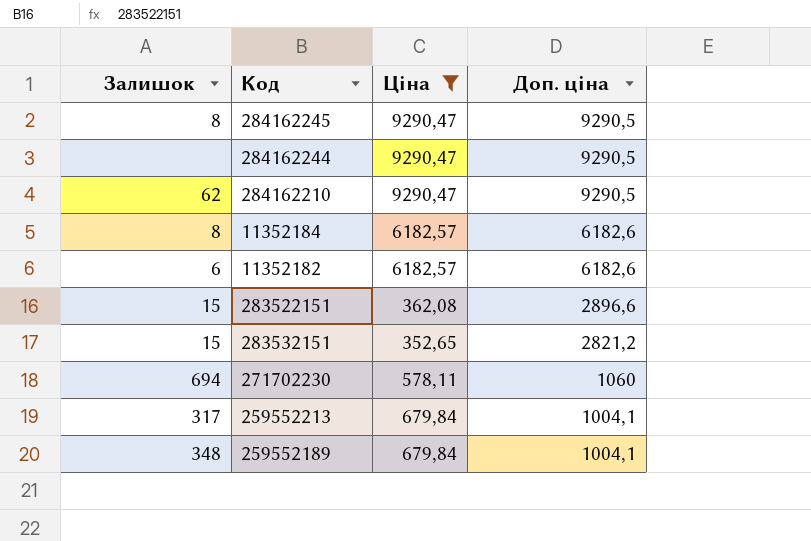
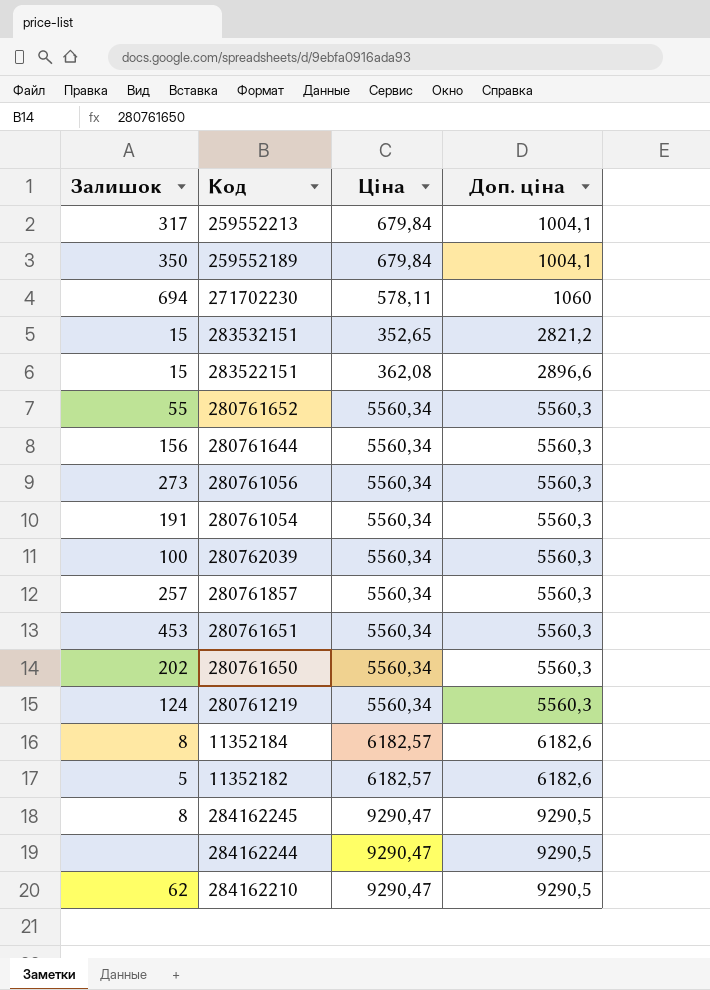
filter: Ціна != 5560,34 -> none
row order: Доп. ціна descending -> Доп. ціна ascending
259552189 | Залишок: 348 -> 350
11352182 | Залишок: 6 -> 5

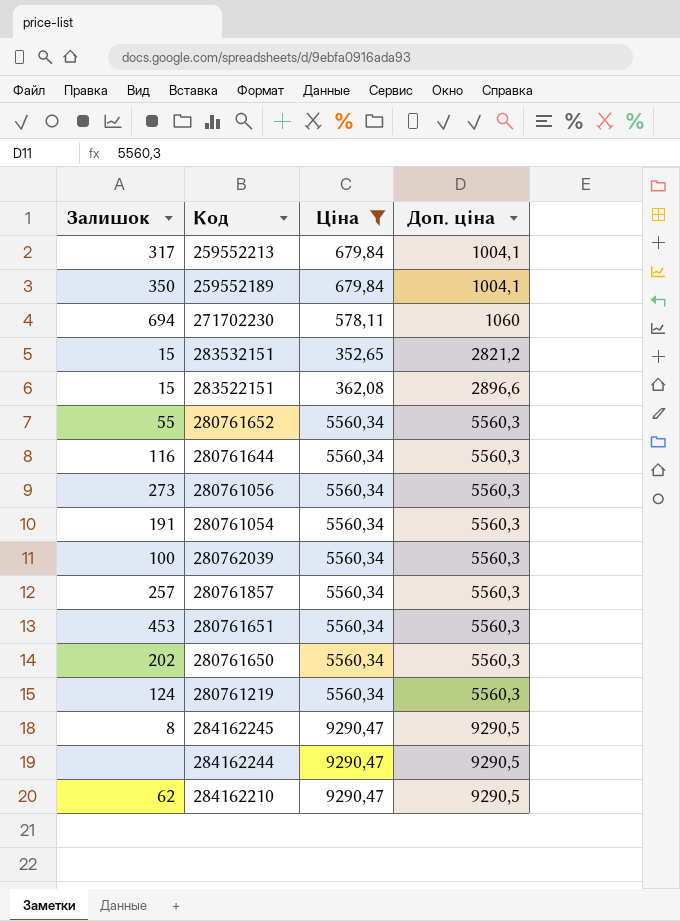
filter: none -> Ціна != 6182,57
280761644 | Залишок: 156 -> 116

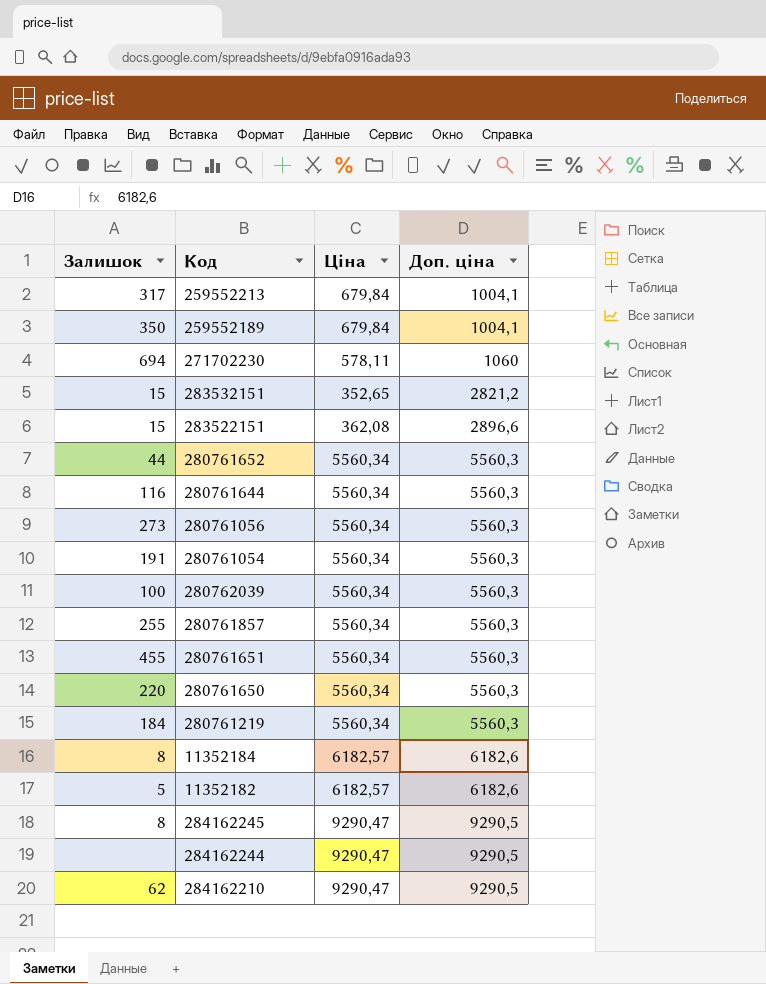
filter: Ціна != 6182,57 -> none
280761652 | Залишок: 55 -> 44
280761857 | Залишок: 257 -> 255
280761651 | Залишок: 453 -> 455
280761650 | Залишок: 202 -> 220
280761219 | Залишок: 124 -> 184

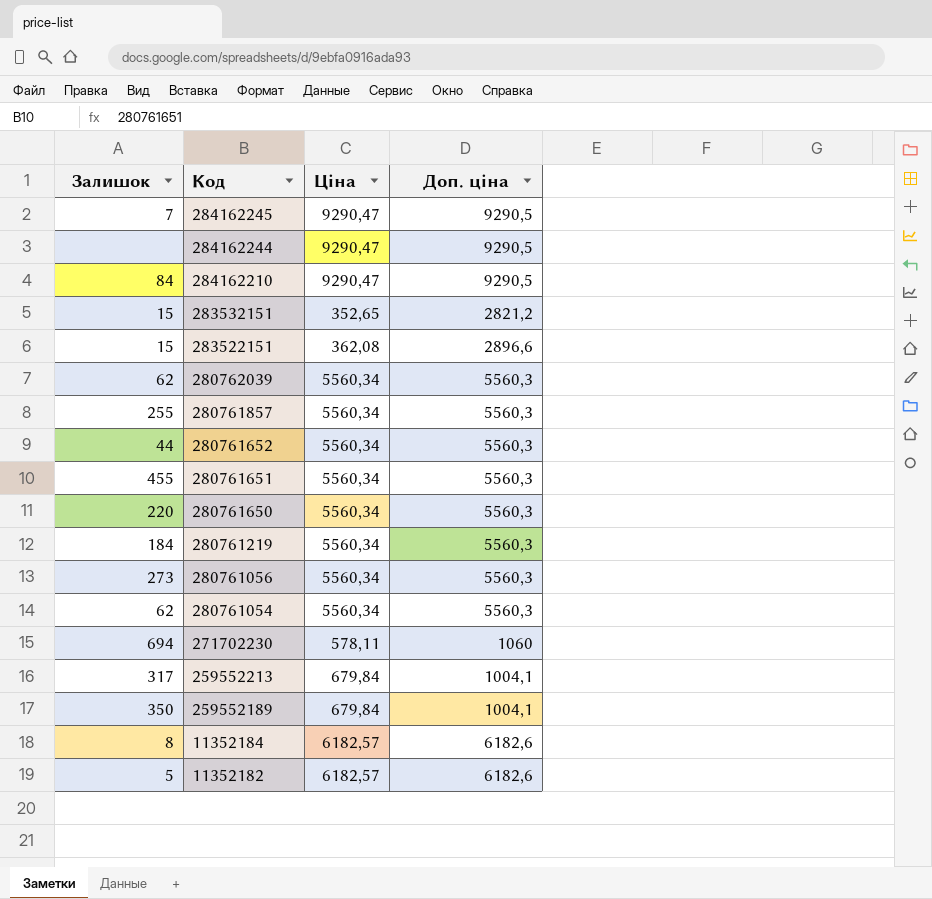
row order: Доп. ціна ascending -> Код descending
row 280761644: 116 | 5560,34 | 5560,3 -> none
284162245 | Залишок: 8 -> 7
284162210 | Залишок: 62 -> 84
280762039 | Залишок: 100 -> 62
280761054 | Залишок: 191 -> 62

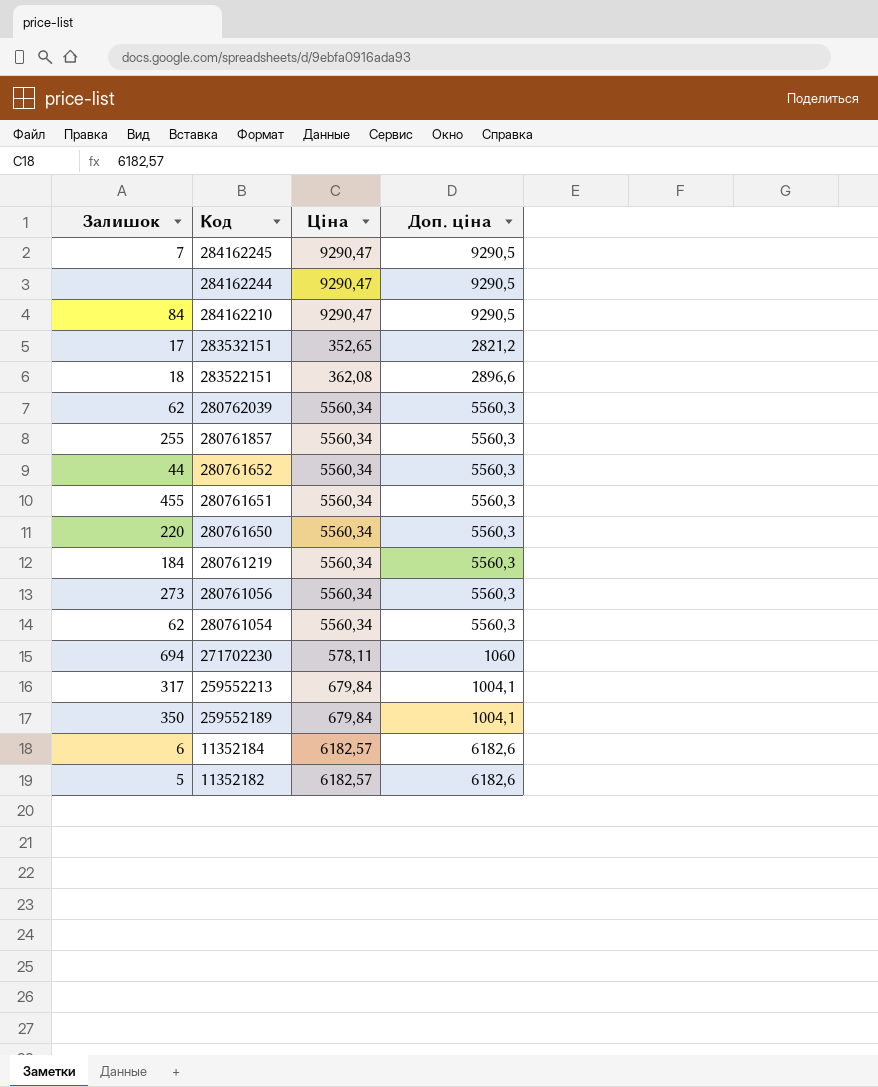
283532151 | Залишок: 15 -> 17
283522151 | Залишок: 15 -> 18
11352184 | Залишок: 8 -> 6

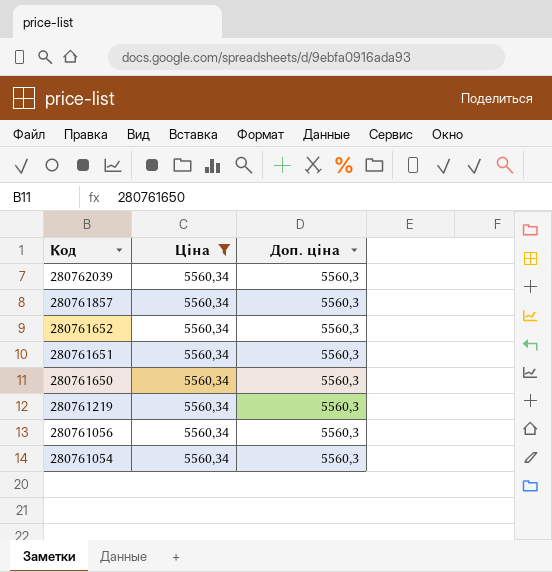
filter: none -> Ціна = 5560,34
column Залишок | position: 1 -> none

